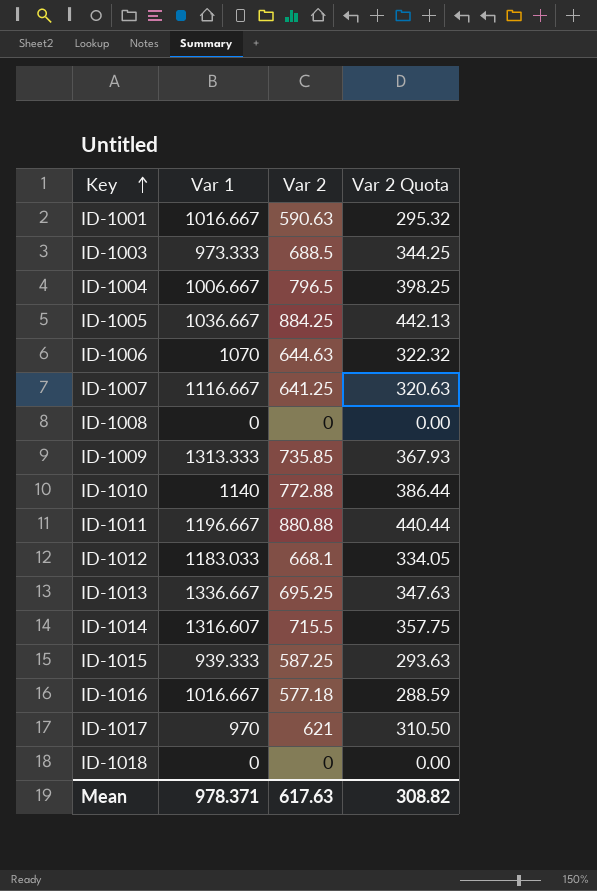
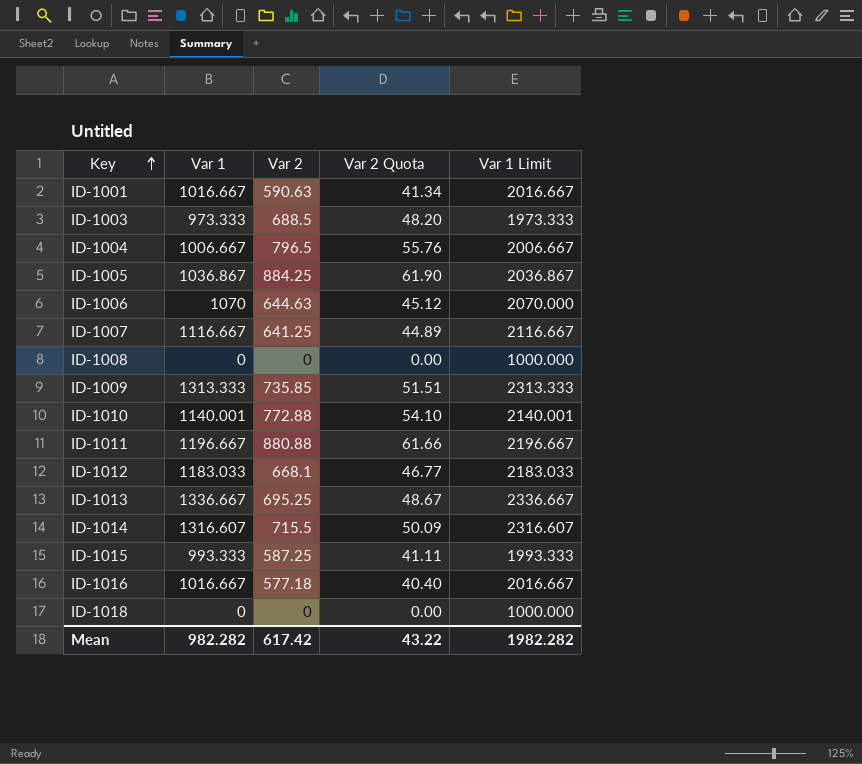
column Var 2 Quota | formula: [Var 2] * 0.5 -> [Var 2] * 0.07
column Var 1 Limit | formula: none -> [Var 1] + 1000
row ID-1017: 970 | 621 | 310.50 -> none
ID-1005 | Var 1: 1036.667 -> 1036.867
ID-1010 | Var 1: 1140 -> 1140.001
ID-1015 | Var 1: 939.333 -> 993.333
Mean | Var 1: 978.371 -> 982.282
Mean | Var 2: 617.63 -> 617.42
Mean | Var 2 Quota: 308.82 -> 43.22

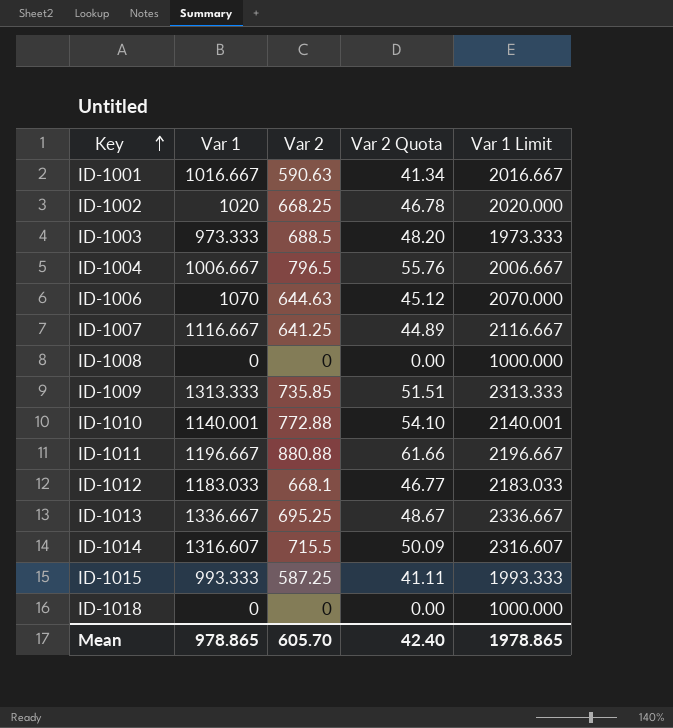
row ID-1005: 1036.867 | 884.25 | 61.90 | 2036.867 -> none
row ID-1016: 1016.667 | 577.18 | 40.40 | 2016.667 -> none
row ID-1002: none -> 1020 | 668.25 | 46.78 | 2020.000
Mean | Var 1: 982.282 -> 978.865
Mean | Var 2: 617.42 -> 605.70
Mean | Var 2 Quota: 43.22 -> 42.40
Mean | Var 1 Limit: 1982.282 -> 1978.865

